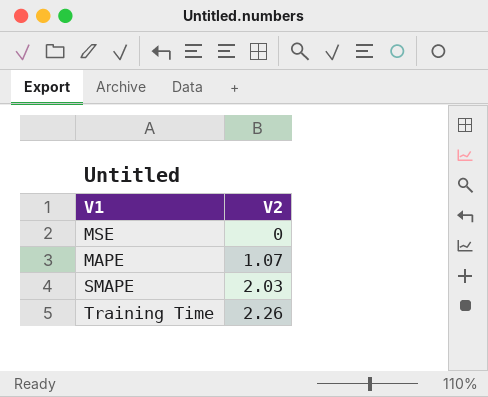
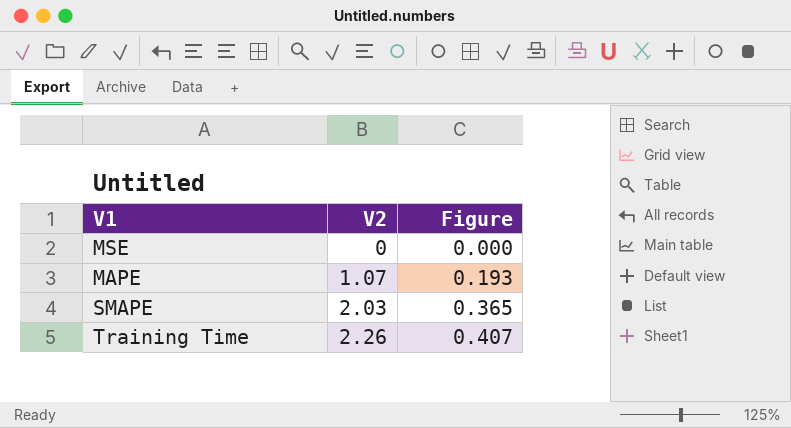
column Figure | formula: none -> [V2] * 0.18

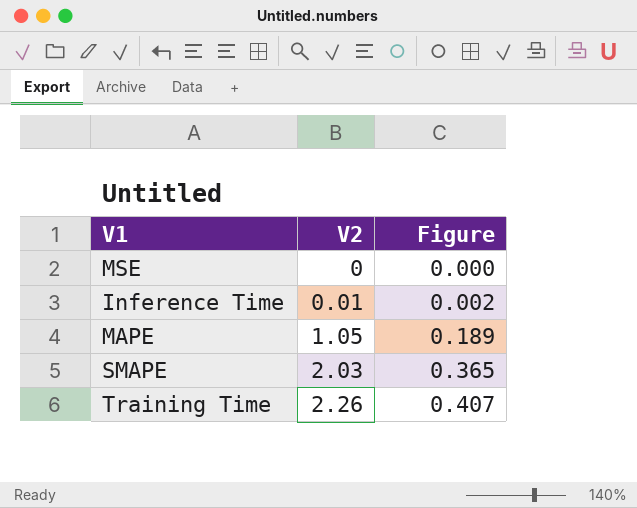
row Inference Time: none -> 0.01 | 0.002
MAPE | V2: 1.07 -> 1.05
MAPE | Figure: 0.193 -> 0.189

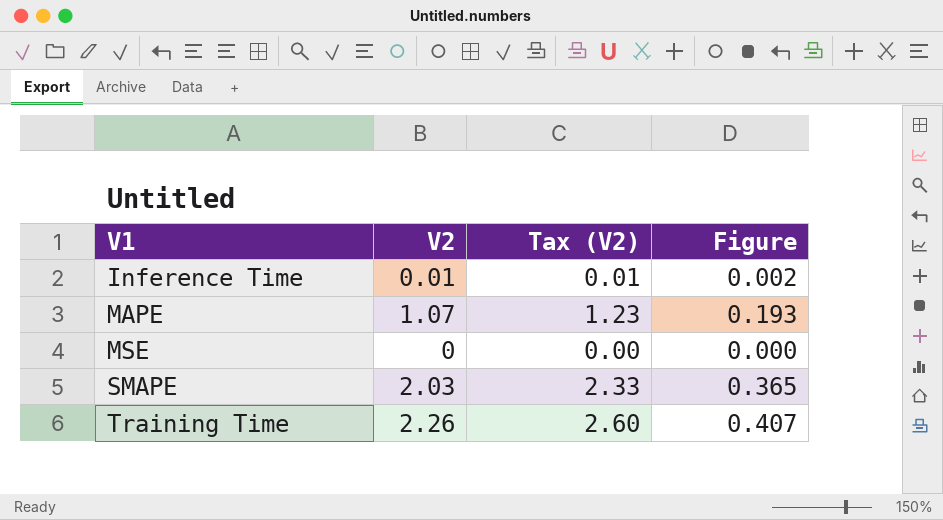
row order: V2 ascending -> V1 ascending
column Tax (V2) | formula: none -> [V2] * 1.15
MAPE | V2: 1.05 -> 1.07
MAPE | Figure: 0.189 -> 0.193

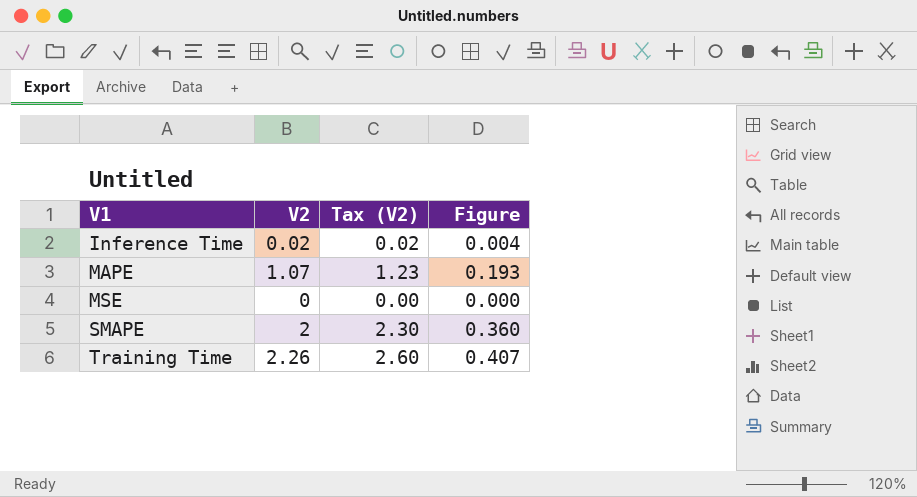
Inference Time | V2: 0.01 -> 0.02
Inference Time | Tax (V2): 0.01 -> 0.02
Inference Time | Figure: 0.002 -> 0.004
SMAPE | V2: 2.03 -> 2
SMAPE | Tax (V2): 2.33 -> 2.30
SMAPE | Figure: 0.365 -> 0.360

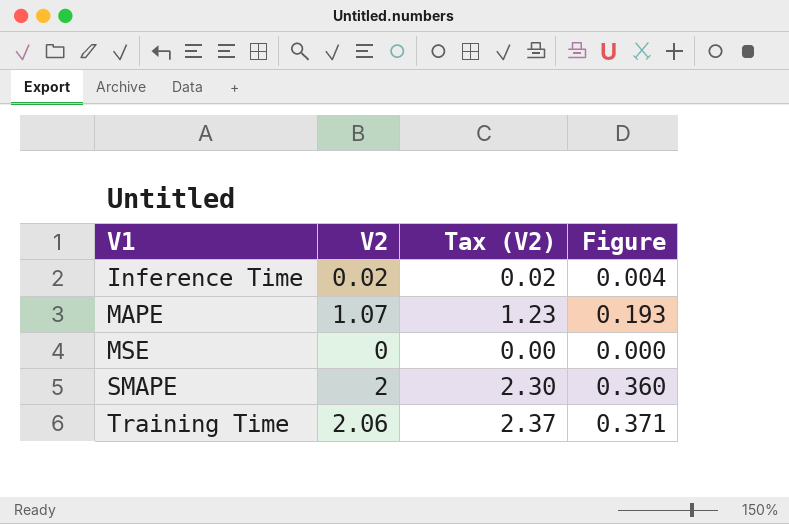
Training Time | V2: 2.26 -> 2.06
Training Time | Tax (V2): 2.60 -> 2.37
Training Time | Figure: 0.407 -> 0.371

